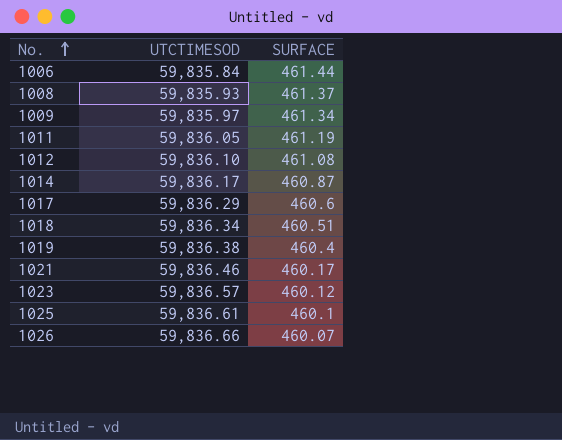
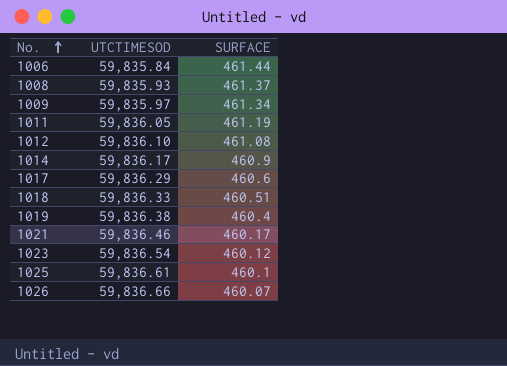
1014 | SURFACE: 460.87 -> 460.9
1018 | UTCTIMESOD: 59,836.34 -> 59,836.33
1023 | UTCTIMESOD: 59,836.57 -> 59,836.54

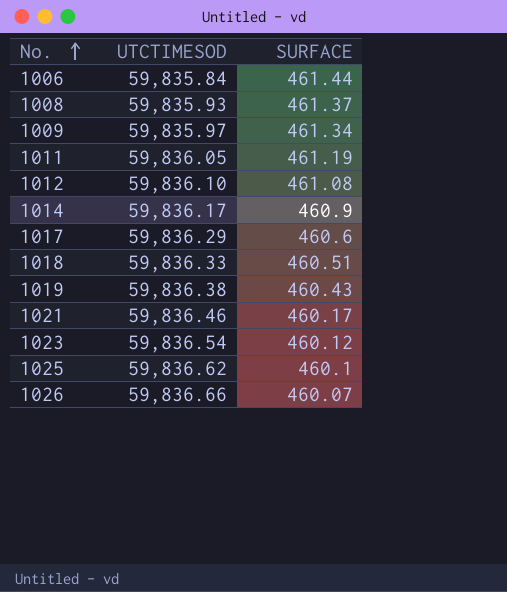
1019 | SURFACE: 460.4 -> 460.43
1025 | UTCTIMESOD: 59,836.61 -> 59,836.62

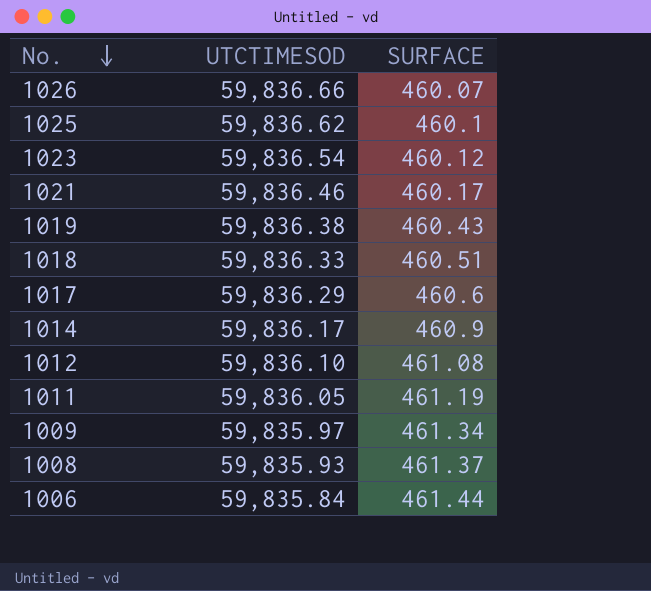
row order: No. ascending -> No. descending

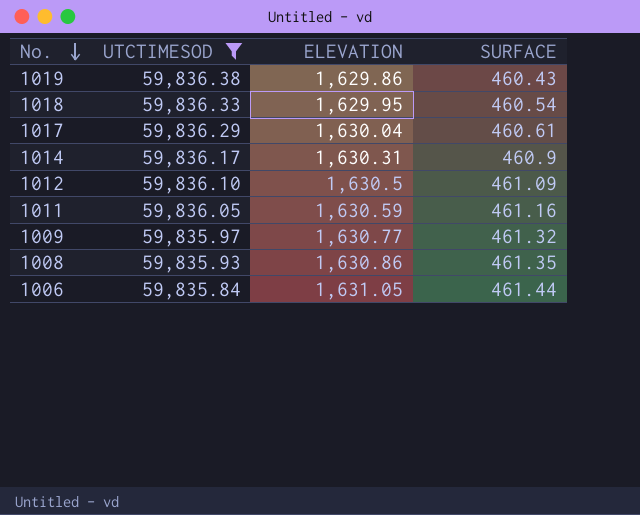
filter: none -> UTCTIMESOD <= 59,836.38
column ELEVATION | position: none -> 3
1018 | SURFACE: 460.51 -> 460.54
1017 | SURFACE: 460.6 -> 460.61
1012 | SURFACE: 461.08 -> 461.09
1011 | SURFACE: 461.19 -> 461.16
1009 | SURFACE: 461.34 -> 461.32
1008 | SURFACE: 461.37 -> 461.35

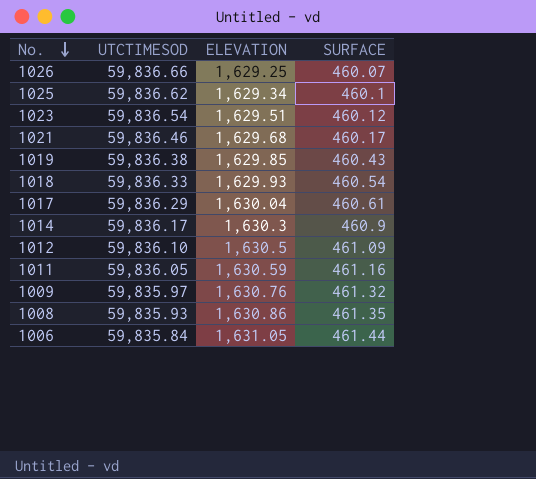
filter: UTCTIMESOD <= 59,836.38 -> none
1019 | ELEVATION: 1,629.86 -> 1,629.85
1018 | ELEVATION: 1,629.95 -> 1,629.93
1014 | ELEVATION: 1,630.31 -> 1,630.3
1009 | ELEVATION: 1,630.77 -> 1,630.76

